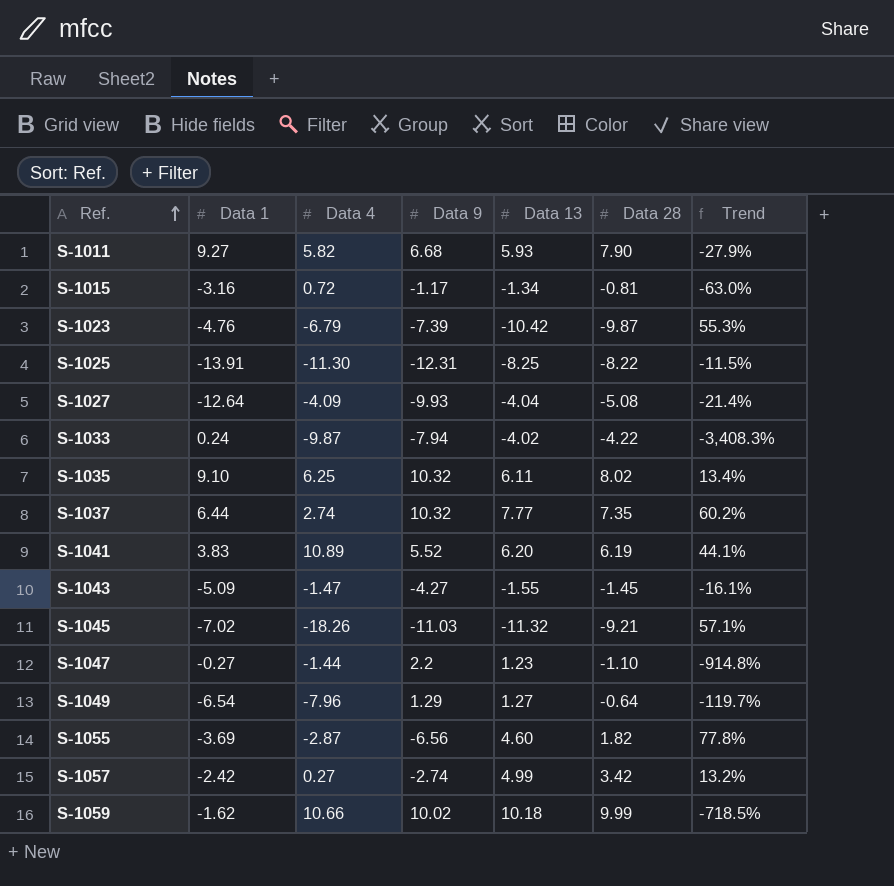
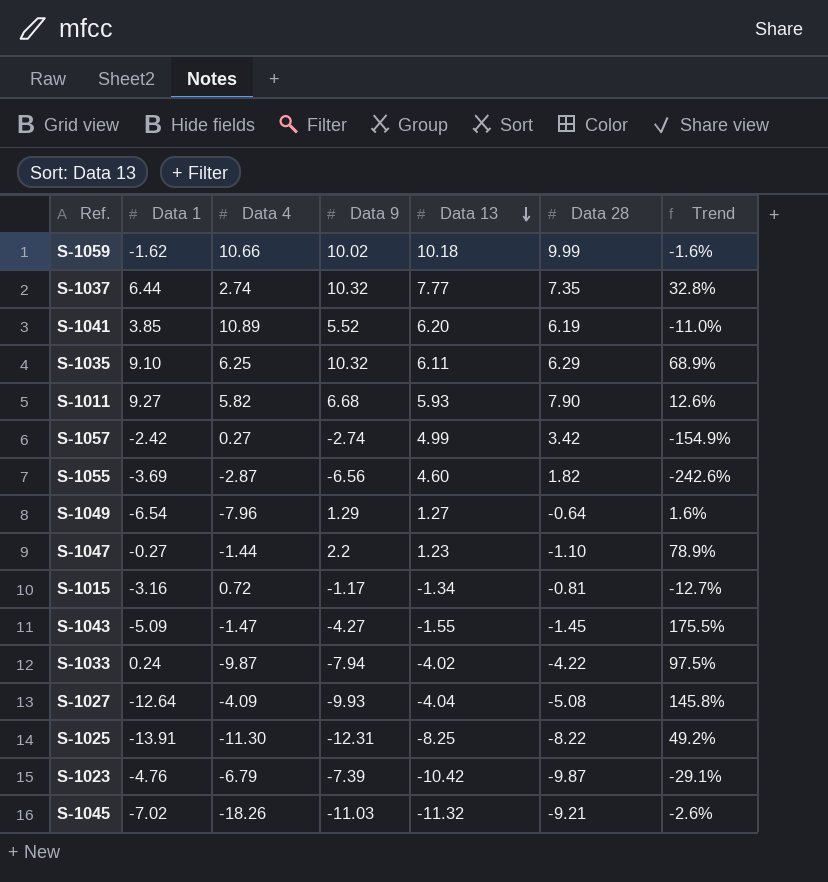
row order: Ref. ascending -> Data 13 descending
column Trend | formula: ([Data 9] - [Data 1]) / [Data 1] -> ([Data 9] - [Data 13]) / [Data 13]
S-1041 | Data 1: 3.83 -> 3.85
S-1035 | Data 28: 8.02 -> 6.29

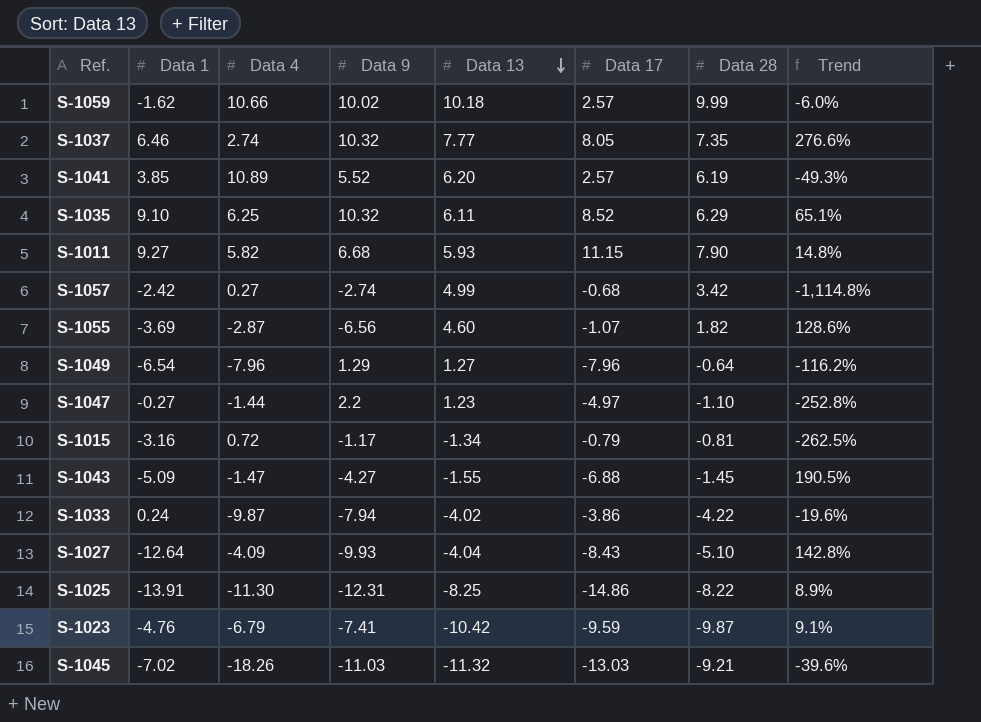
column Data 17 | position: none -> 6
column Trend | formula: ([Data 9] - [Data 13]) / [Data 13] -> ([Data 9] - [Data 4]) / [Data 4]
S-1037 | Data 1: 6.44 -> 6.46
S-1027 | Data 28: -5.08 -> -5.10
S-1023 | Data 9: -7.39 -> -7.41

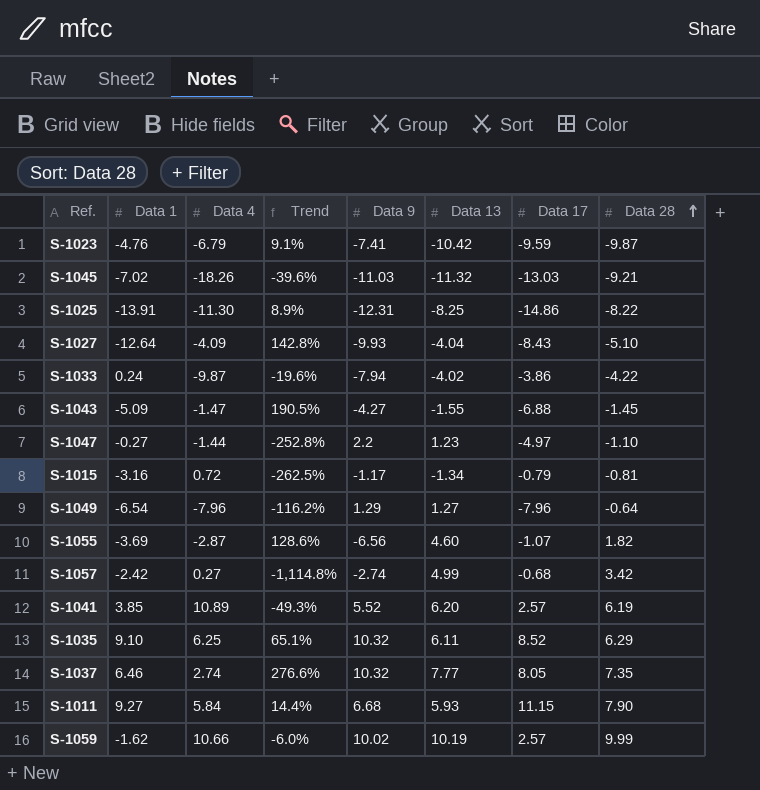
row order: Data 13 descending -> Data 28 ascending
column Trend | position: 8 -> 4
S-1011 | Data 4: 5.82 -> 5.84
S-1011 | Trend: 14.8% -> 14.4%
S-1059 | Data 13: 10.18 -> 10.19

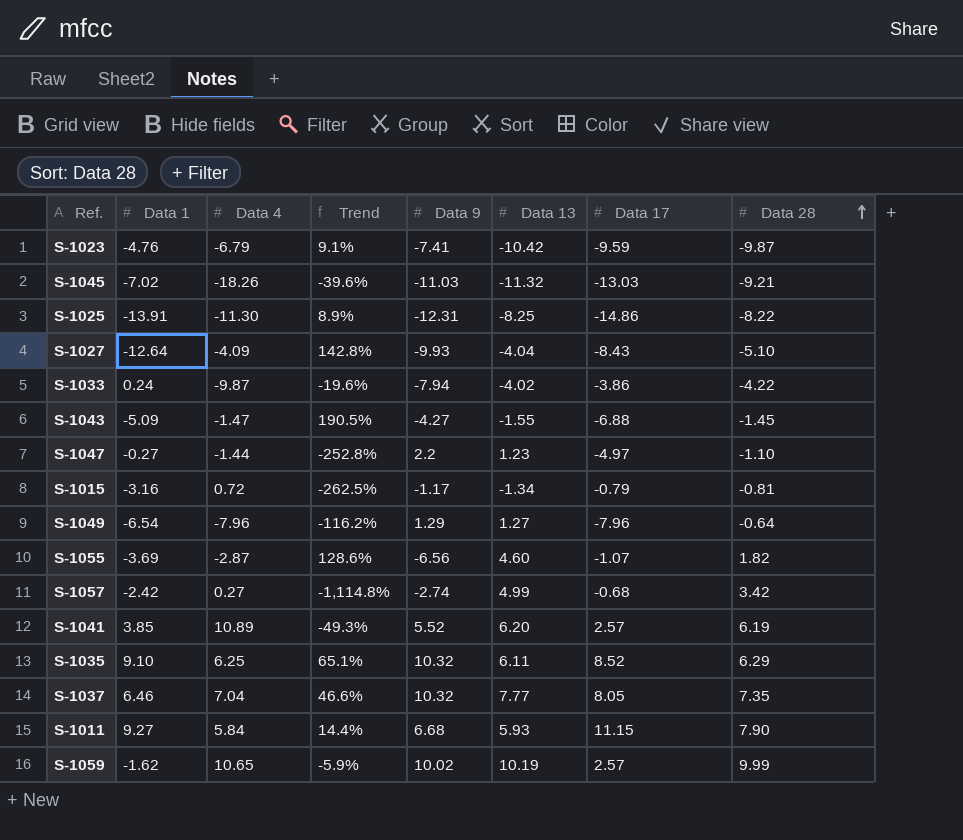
S-1037 | Data 4: 2.74 -> 7.04
S-1037 | Trend: 276.6% -> 46.6%
S-1059 | Data 4: 10.66 -> 10.65
S-1059 | Trend: -6.0% -> -5.9%

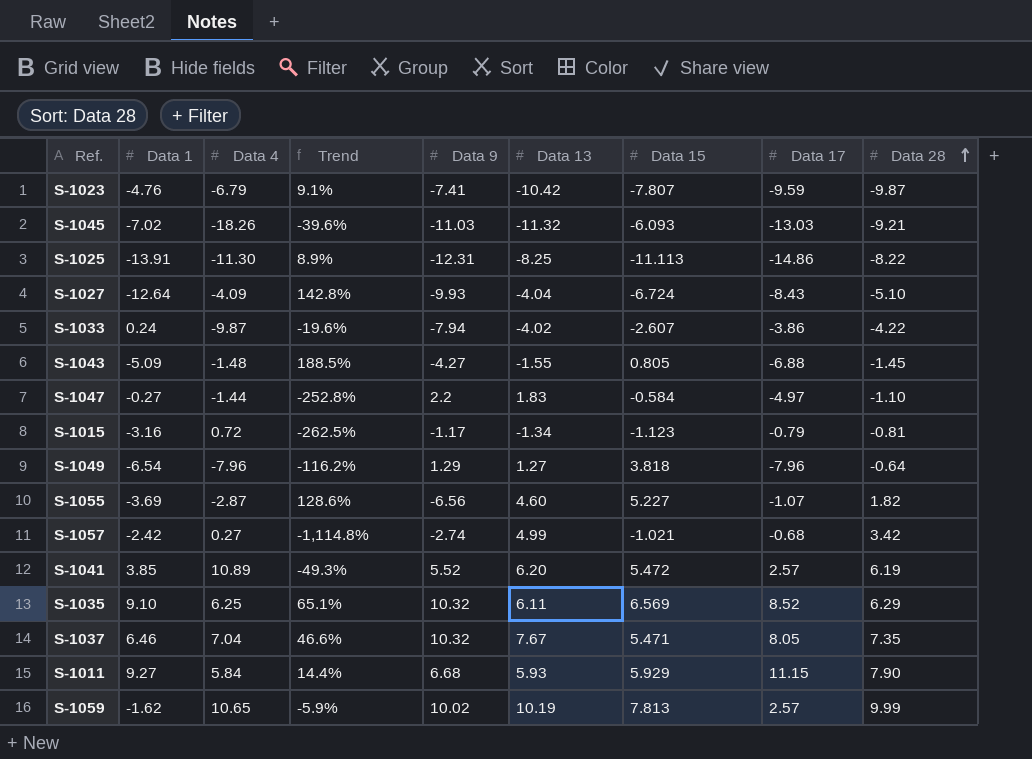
column Data 15 | position: none -> 7
S-1043 | Data 4: -1.47 -> -1.48
S-1043 | Trend: 190.5% -> 188.5%
S-1047 | Data 13: 1.23 -> 1.83
S-1037 | Data 13: 7.77 -> 7.67

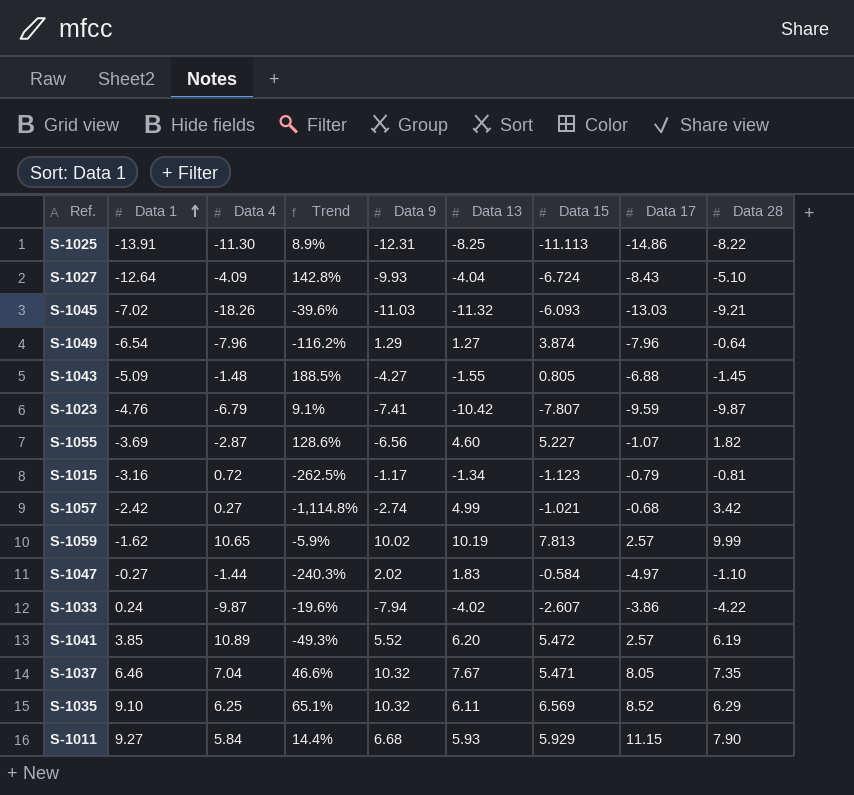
row order: Data 28 ascending -> Data 1 ascending
S-1049 | Data 15: 3.818 -> 3.874
S-1047 | Trend: -252.8% -> -240.3%
S-1047 | Data 9: 2.2 -> 2.02

